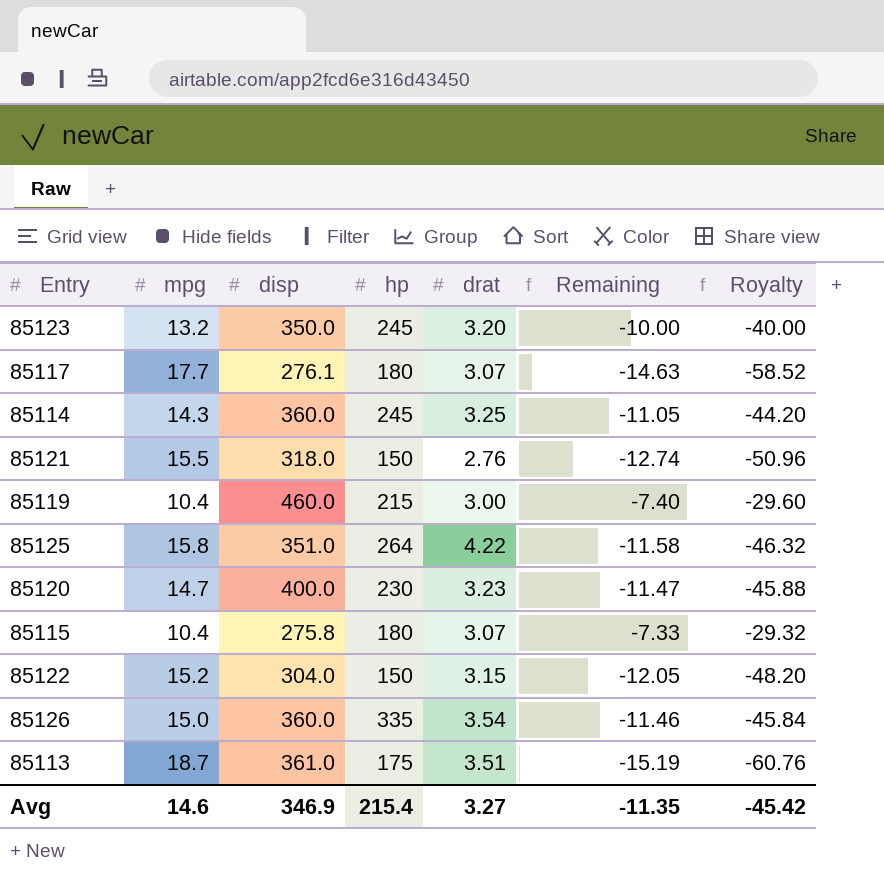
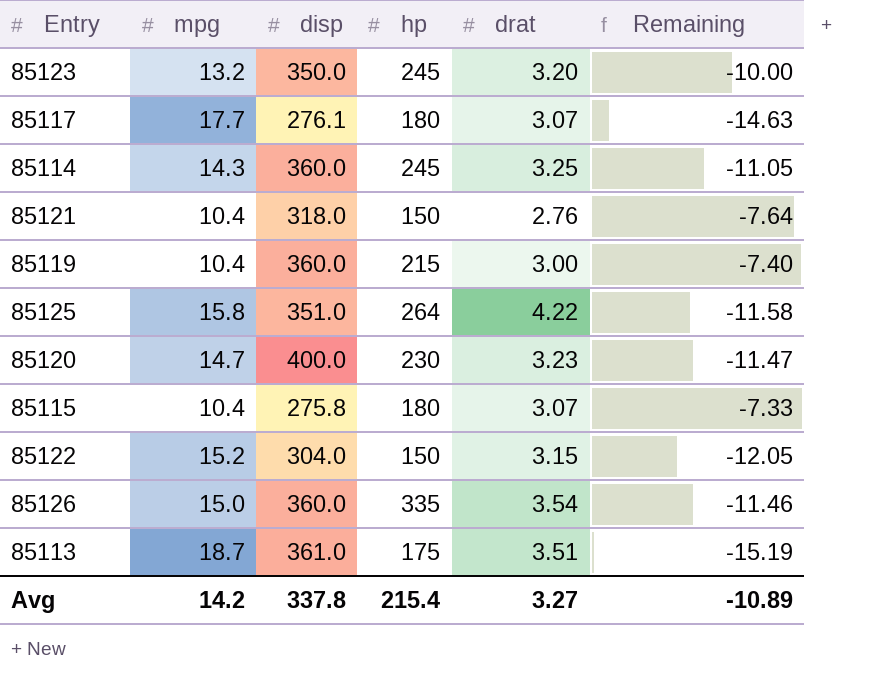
column Royalty | formula: [Remaining] * 4 -> none
85121 | mpg: 15.5 -> 10.4
85121 | Remaining: -12.74 -> -7.64
85119 | disp: 460.0 -> 360.0
Avg | mpg: 14.6 -> 14.2
Avg | disp: 346.9 -> 337.8
Avg | Remaining: -11.35 -> -10.89

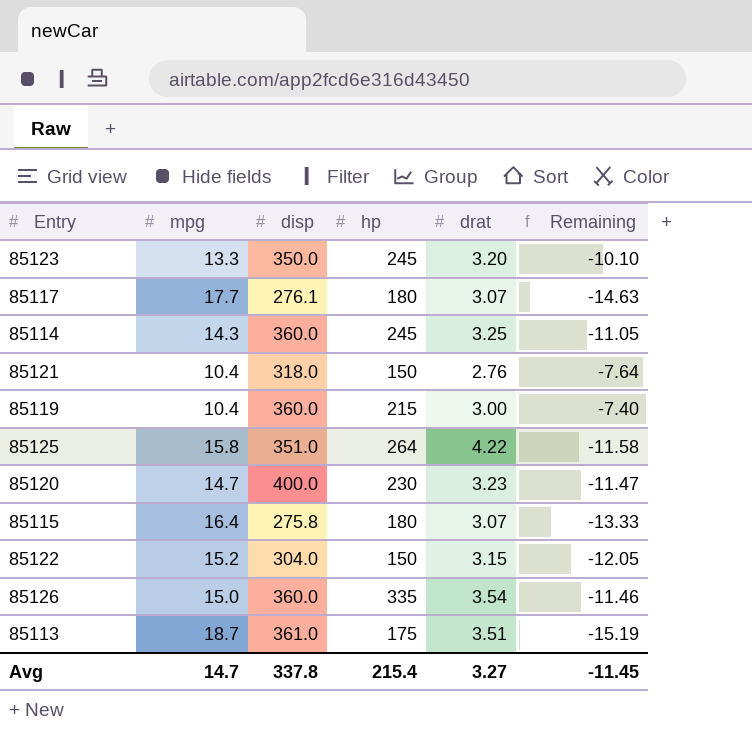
85123 | mpg: 13.2 -> 13.3
85123 | Remaining: -10.00 -> -10.10
85115 | mpg: 10.4 -> 16.4
85115 | Remaining: -7.33 -> -13.33
Avg | mpg: 14.2 -> 14.7
Avg | Remaining: -10.89 -> -11.45

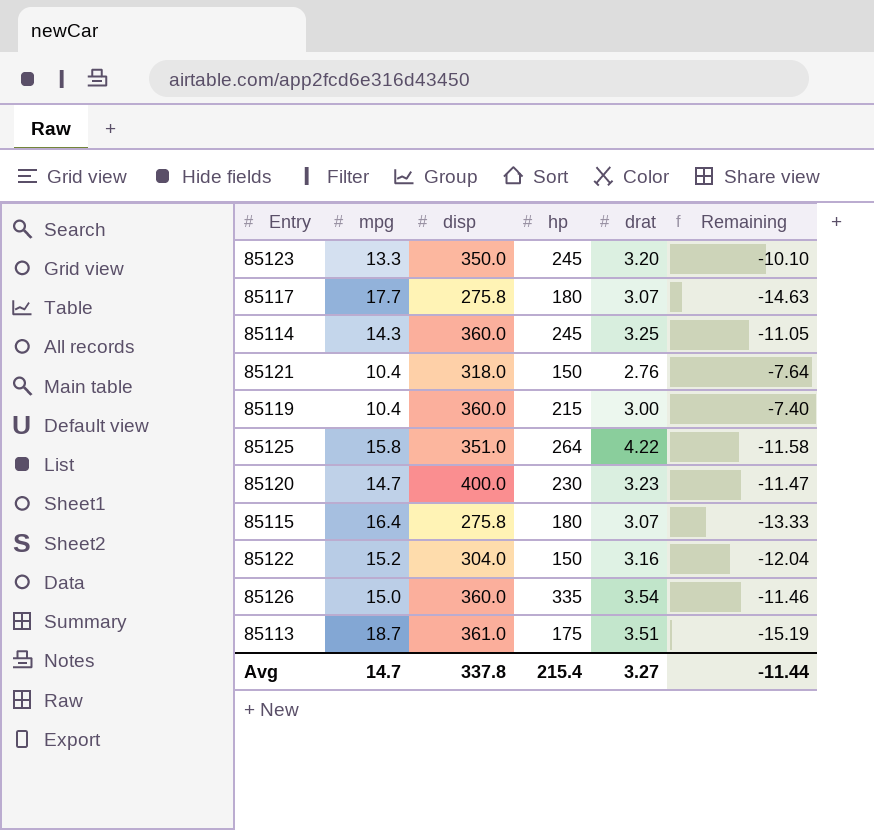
85117 | disp: 276.1 -> 275.8
85122 | drat: 3.15 -> 3.16
85122 | Remaining: -12.05 -> -12.04
Avg | Remaining: -11.45 -> -11.44

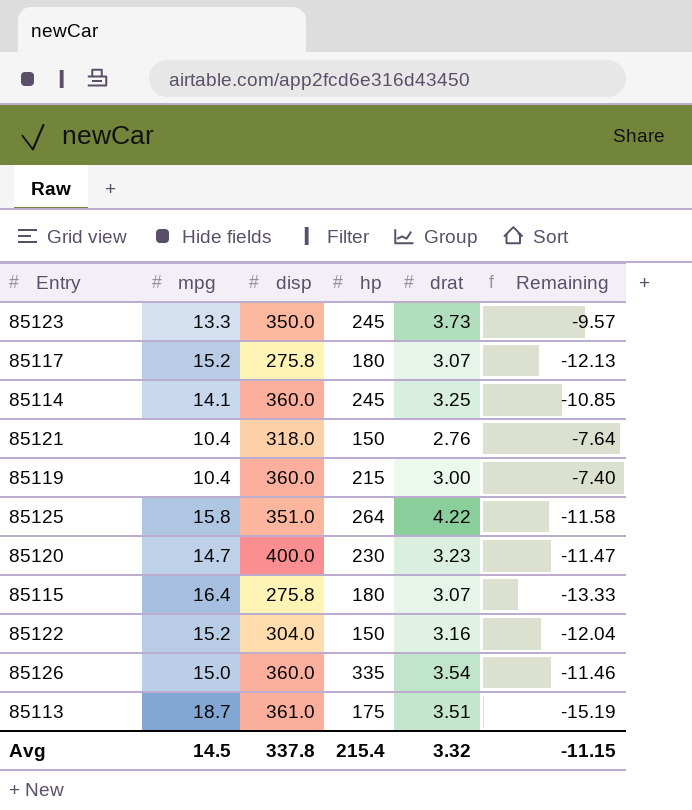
85123 | drat: 3.20 -> 3.73
85123 | Remaining: -10.10 -> -9.57
85117 | mpg: 17.7 -> 15.2
85117 | Remaining: -14.63 -> -12.13
85114 | mpg: 14.3 -> 14.1
85114 | Remaining: -11.05 -> -10.85
Avg | mpg: 14.7 -> 14.5
Avg | drat: 3.27 -> 3.32
Avg | Remaining: -11.44 -> -11.15

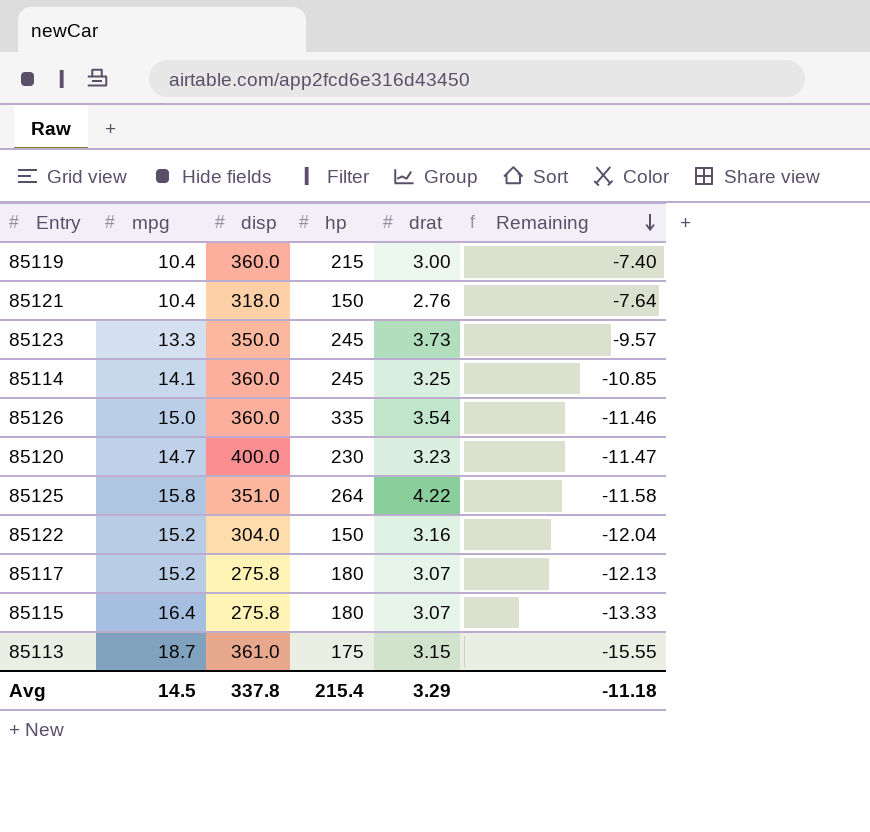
row order: none -> Remaining descending
85113 | drat: 3.51 -> 3.15
85113 | Remaining: -15.19 -> -15.55
Avg | drat: 3.32 -> 3.29
Avg | Remaining: -11.15 -> -11.18

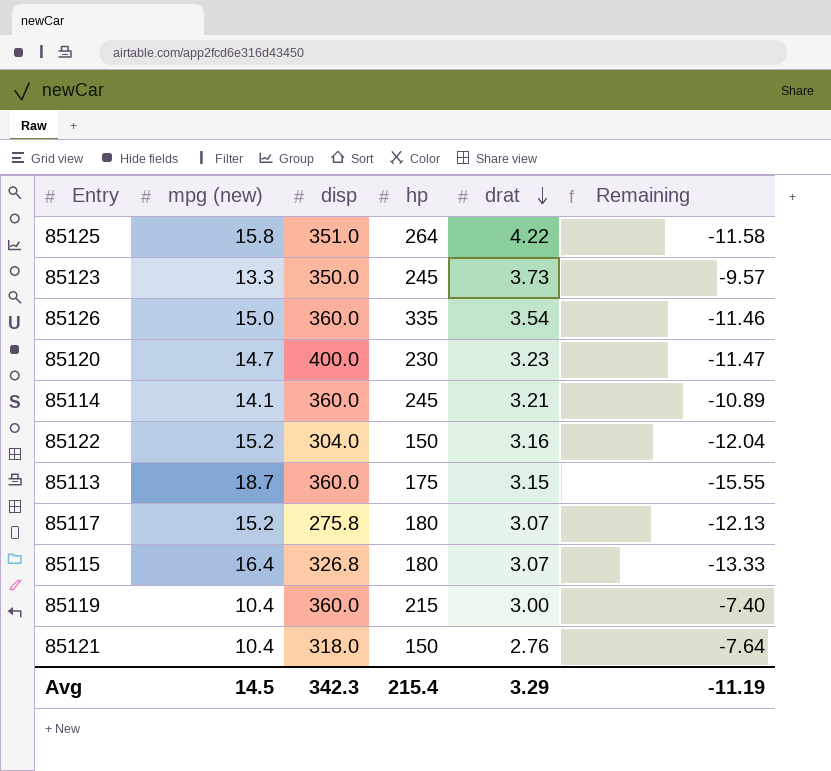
row order: Remaining descending -> drat descending
column name: mpg -> mpg (new)
85114 | drat: 3.25 -> 3.21
85114 | Remaining: -10.85 -> -10.89
85113 | disp: 361.0 -> 360.0
85115 | disp: 275.8 -> 326.8
Avg | disp: 337.8 -> 342.3
Avg | Remaining: -11.18 -> -11.19

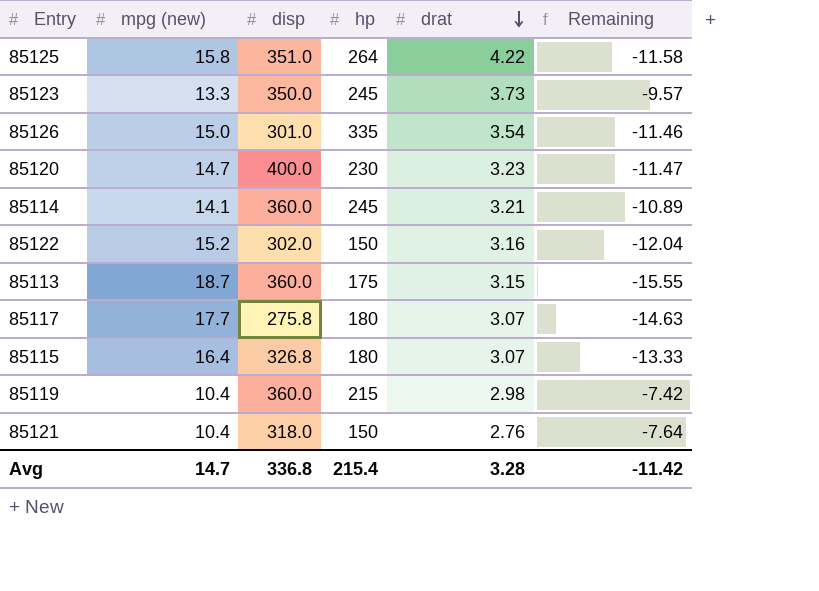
85126 | disp: 360.0 -> 301.0
85122 | disp: 304.0 -> 302.0
85117 | mpg (new): 15.2 -> 17.7
85117 | Remaining: -12.13 -> -14.63
85119 | drat: 3.00 -> 2.98
85119 | Remaining: -7.40 -> -7.42
Avg | mpg (new): 14.5 -> 14.7
Avg | disp: 342.3 -> 336.8
Avg | drat: 3.29 -> 3.28
Avg | Remaining: -11.19 -> -11.42

